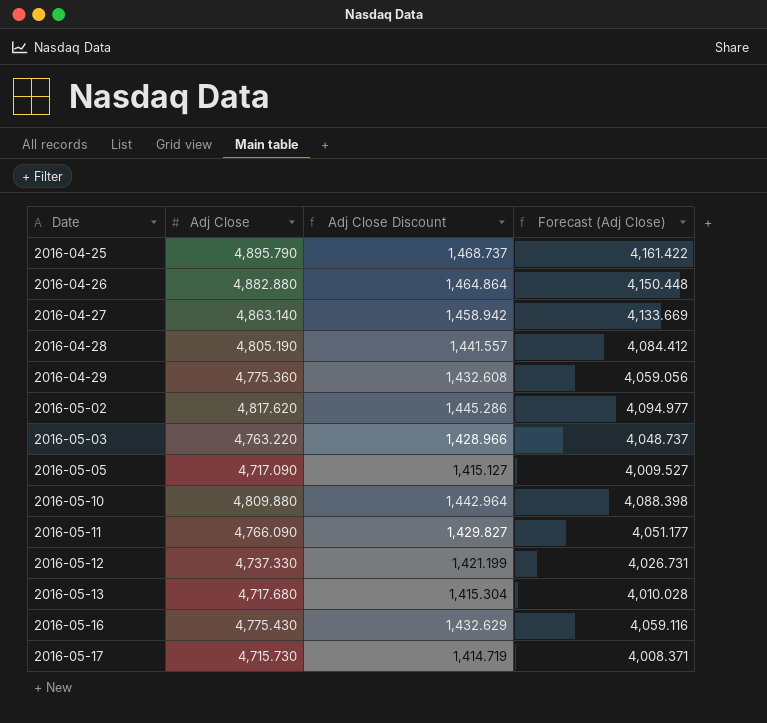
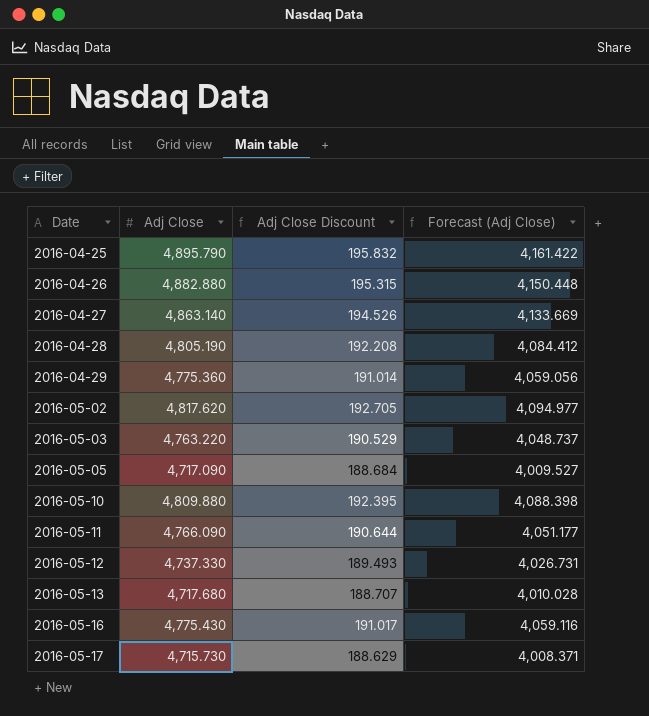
column Adj Close Discount | formula: [Adj Close] * 0.3 -> [Adj Close] * 0.04

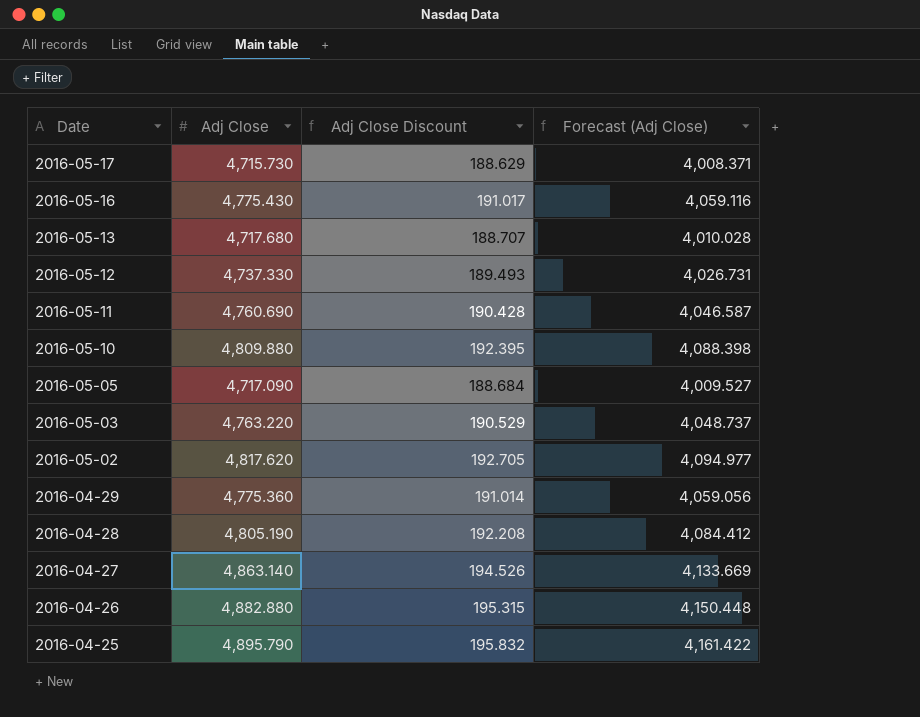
row order: Date ascending -> Date descending
2016-05-11 | Adj Close: 4,766.090 -> 4,760.690
2016-05-11 | Adj Close Discount: 190.644 -> 190.428
2016-05-11 | Forecast (Adj Close): 4,051.177 -> 4,046.587

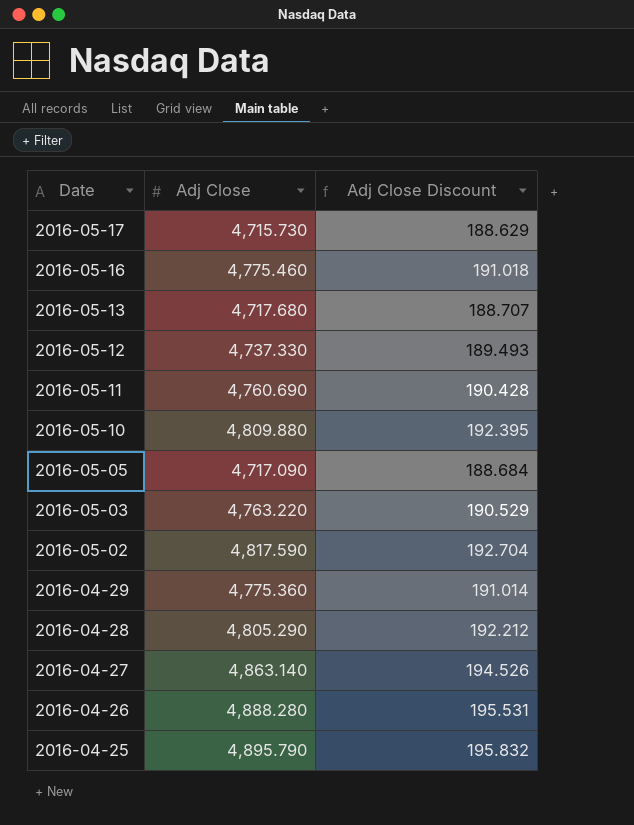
column Forecast (Adj Close) | formula: [Adj Close] * 0.85 -> none
2016-05-16 | Adj Close: 4,775.430 -> 4,775.460
2016-05-16 | Adj Close Discount: 191.017 -> 191.018
2016-05-02 | Adj Close: 4,817.620 -> 4,817.590
2016-05-02 | Adj Close Discount: 192.705 -> 192.704
2016-04-28 | Adj Close: 4,805.190 -> 4,805.290
2016-04-28 | Adj Close Discount: 192.208 -> 192.212
2016-04-26 | Adj Close: 4,882.880 -> 4,888.280
2016-04-26 | Adj Close Discount: 195.315 -> 195.531

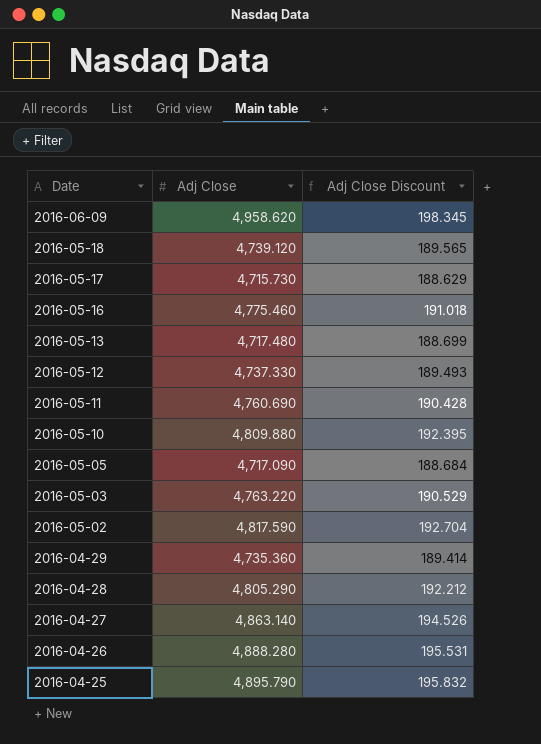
row 2016-06-09: none -> 4,958.620 | 198.345
row 2016-05-18: none -> 4,739.120 | 189.565
2016-05-13 | Adj Close: 4,717.680 -> 4,717.480
2016-05-13 | Adj Close Discount: 188.707 -> 188.699
2016-04-29 | Adj Close: 4,775.360 -> 4,735.360
2016-04-29 | Adj Close Discount: 191.014 -> 189.414

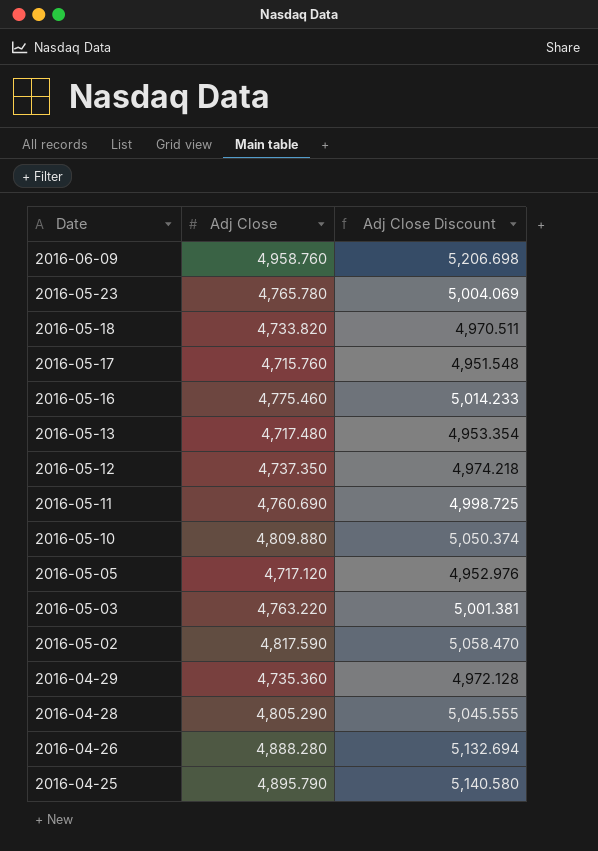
column Adj Close Discount | formula: [Adj Close] * 0.04 -> [Adj Close] * 1.05
row 2016-04-27: 4,863.140 | 194.526 -> none
2016-06-09 | Adj Close: 4,958.620 -> 4,958.760
row 2016-05-23: none -> 4,765.780 | 5,004.069
2016-05-18 | Adj Close: 4,739.120 -> 4,733.820
2016-05-17 | Adj Close: 4,715.730 -> 4,715.760
2016-05-12 | Adj Close: 4,737.330 -> 4,737.350
2016-05-05 | Adj Close: 4,717.090 -> 4,717.120

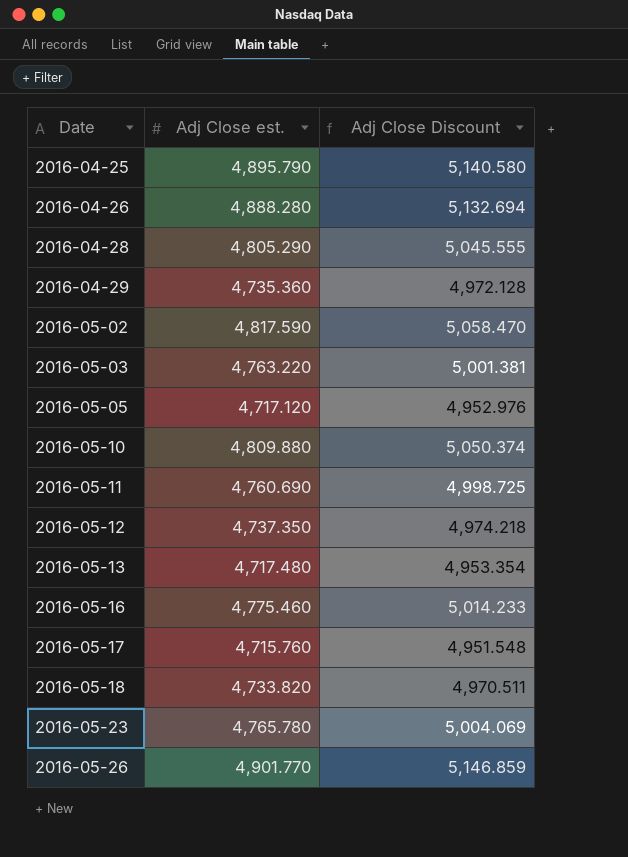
row order: Date descending -> Date ascending
column name: Adj Close -> Adj Close est.
row 2016-06-09: 4,958.760 | 5,206.698 -> none
row 2016-05-26: none -> 4,901.770 | 5,146.859

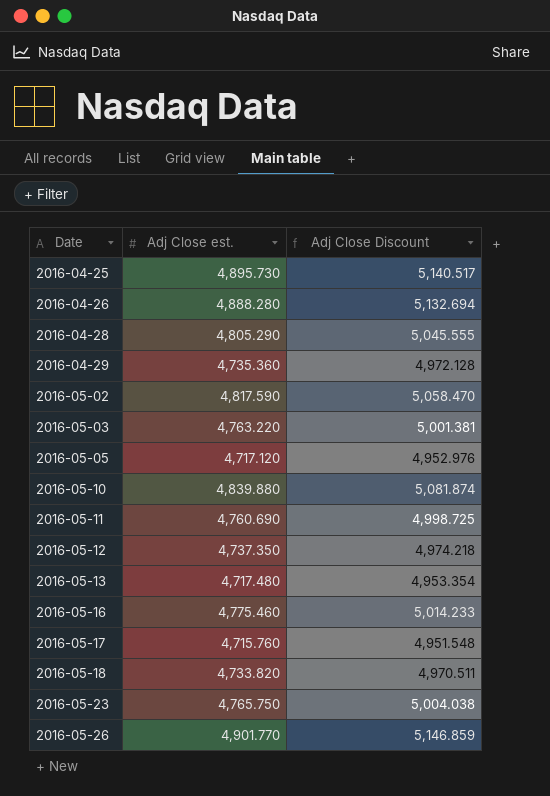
2016-04-25 | Adj Close est.: 4,895.790 -> 4,895.730
2016-04-25 | Adj Close Discount: 5,140.580 -> 5,140.517
2016-05-10 | Adj Close est.: 4,809.880 -> 4,839.880
2016-05-10 | Adj Close Discount: 5,050.374 -> 5,081.874
2016-05-23 | Adj Close est.: 4,765.780 -> 4,765.750
2016-05-23 | Adj Close Discount: 5,004.069 -> 5,004.038

